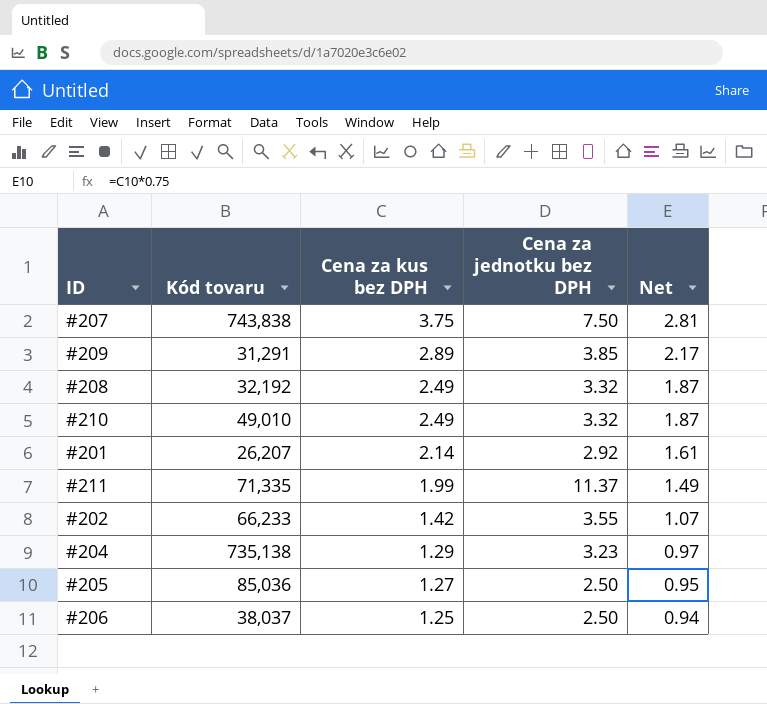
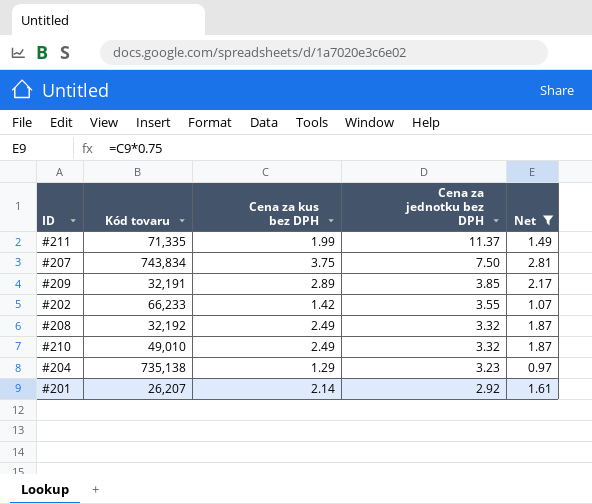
filter: none -> Net >= 0.97
row order: Cena za kus bez DPH descending -> Cena za jednotku bez DPH descending
#207 | Kód tovaru: 743,838 -> 743,834
#209 | Kód tovaru: 31,291 -> 32,191

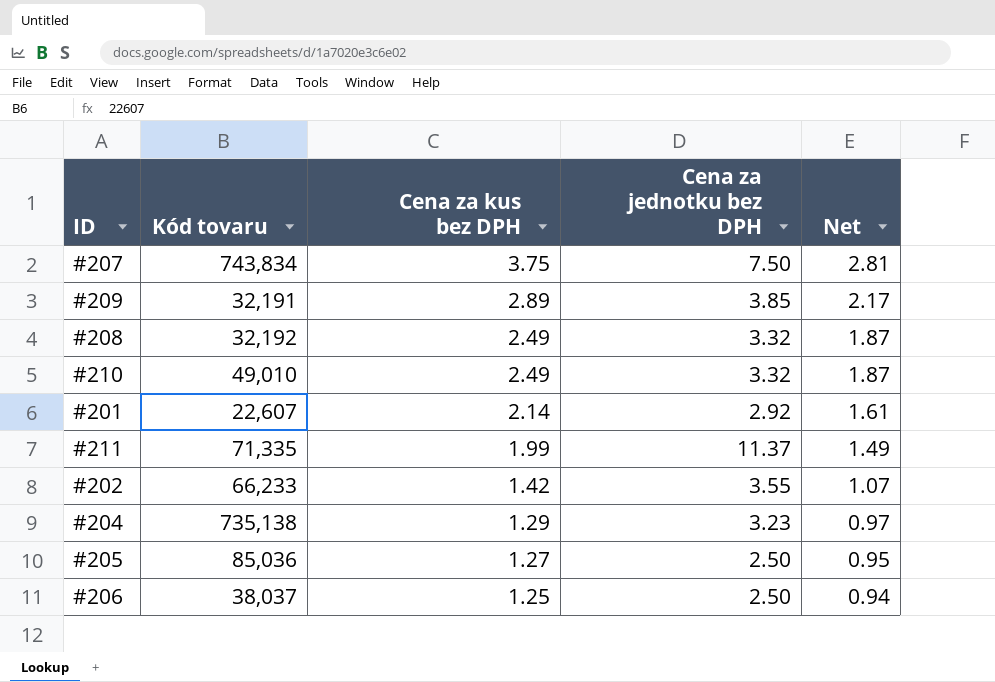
filter: Net >= 0.97 -> none
row order: Cena za jednotku bez DPH descending -> Cena za kus bez DPH descending
#201 | Kód tovaru: 26,207 -> 22,607

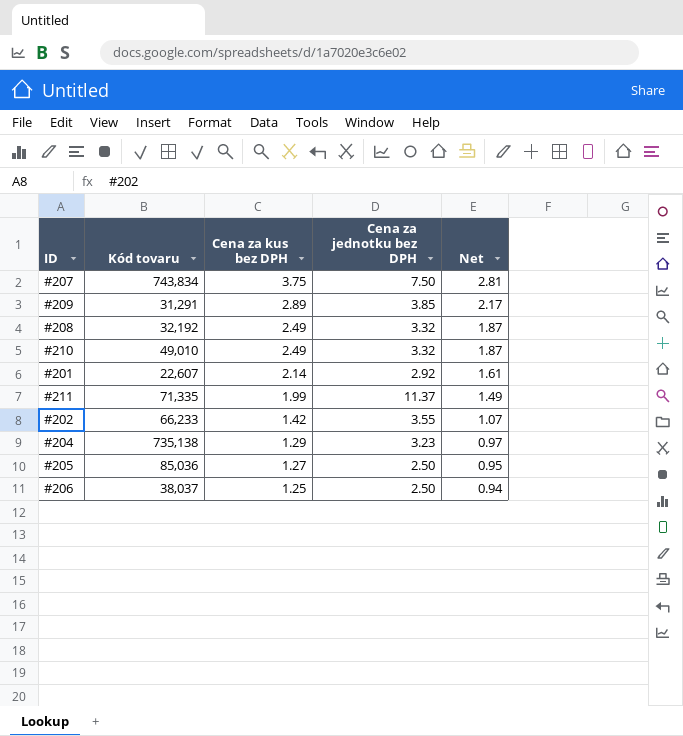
#209 | Kód tovaru: 32,191 -> 31,291

